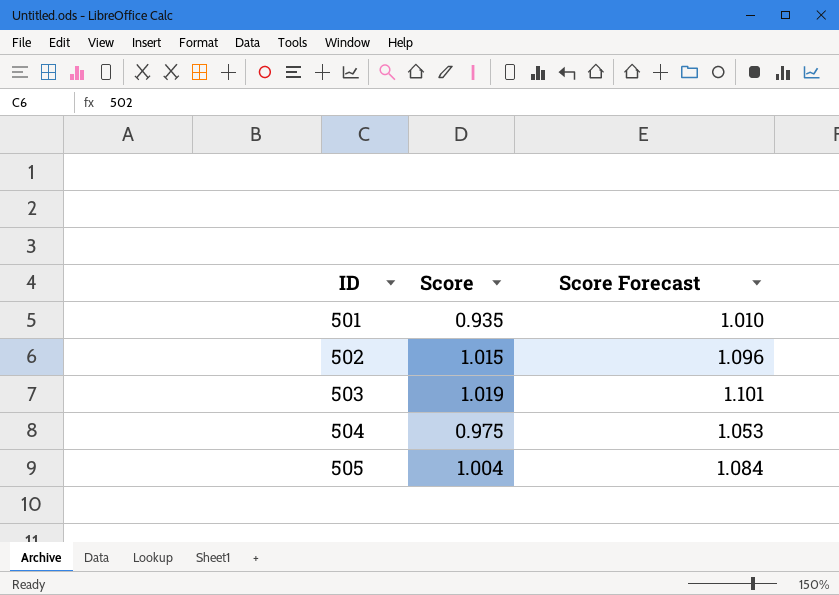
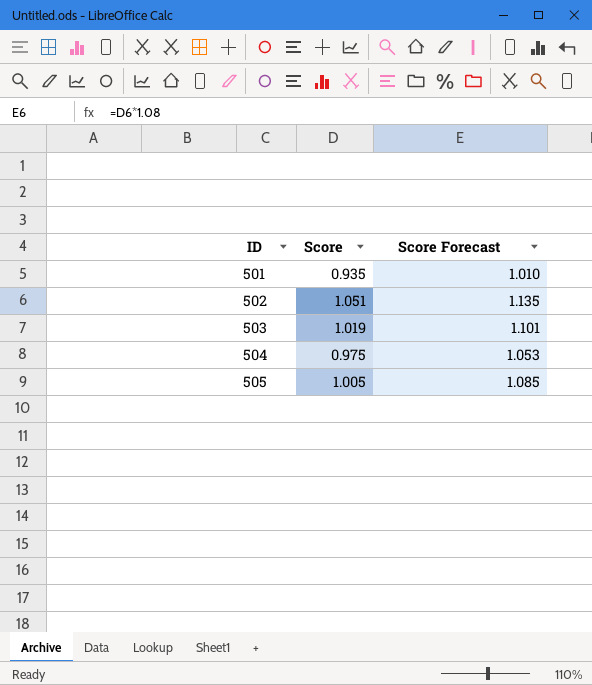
502 | Score: 1.015 -> 1.051
502 | Score Forecast: 1.096 -> 1.135
505 | Score: 1.004 -> 1.005
505 | Score Forecast: 1.084 -> 1.085

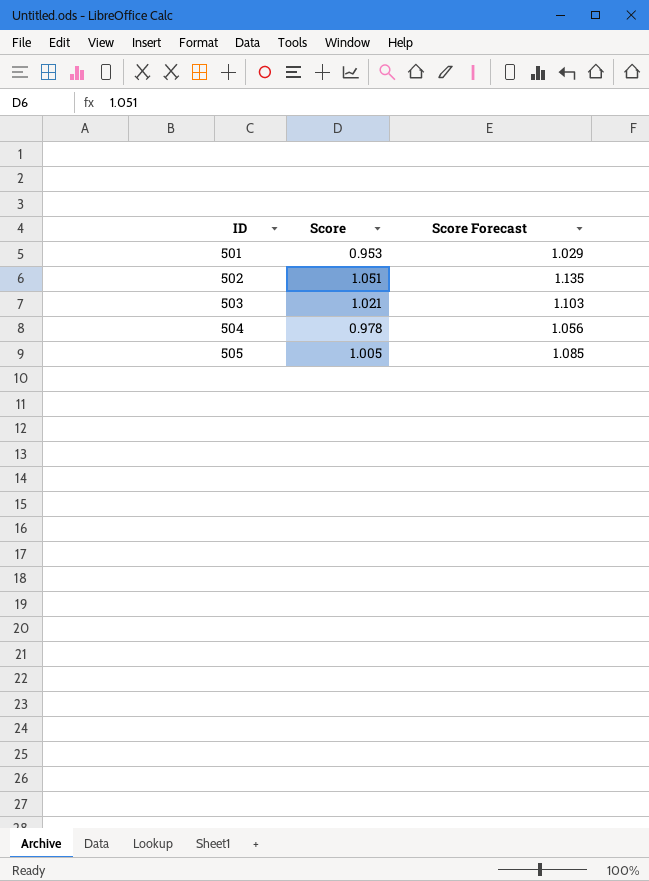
501 | Score: 0.935 -> 0.953
501 | Score Forecast: 1.010 -> 1.029
503 | Score: 1.019 -> 1.021
503 | Score Forecast: 1.101 -> 1.103
504 | Score: 0.975 -> 0.978
504 | Score Forecast: 1.053 -> 1.056

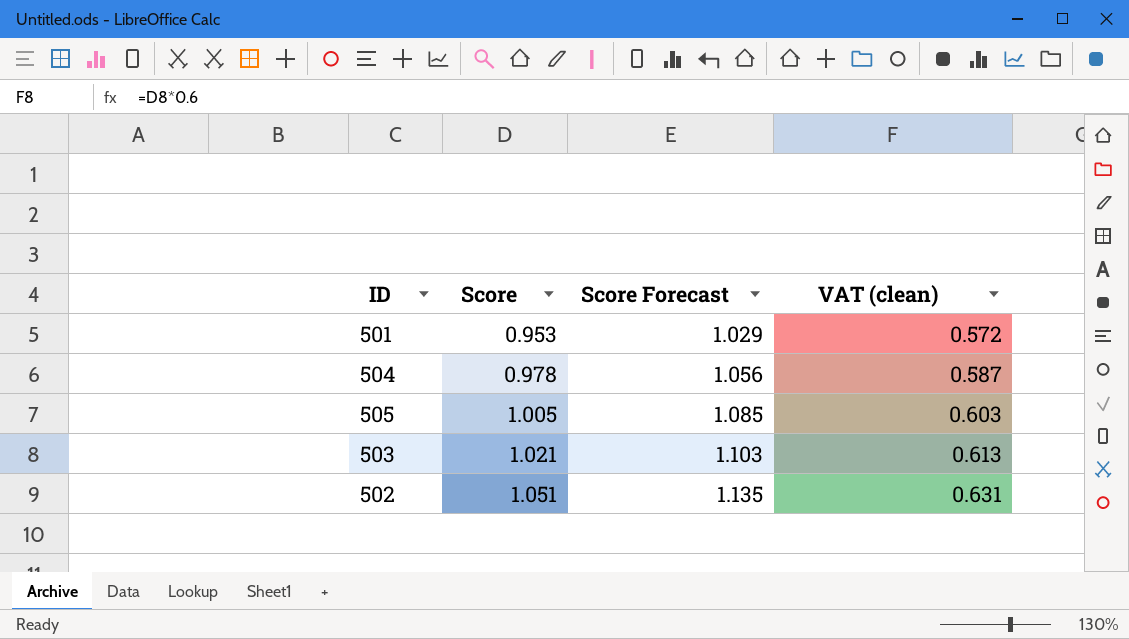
row order: ID ascending -> Score ascending
column VAT (clean) | formula: none -> [Score] * 0.6

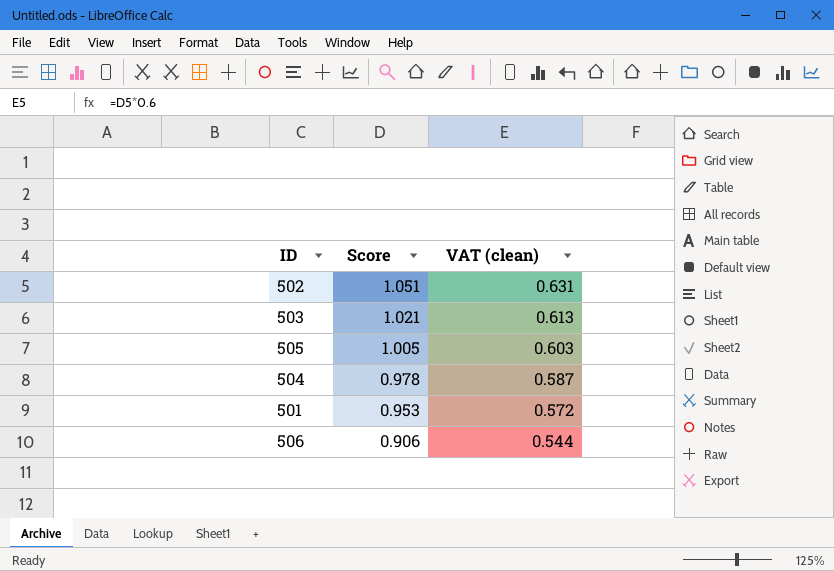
row order: Score ascending -> Score descending
column Score Forecast | formula: [Score] * 1.08 -> none
row 506: none -> 0.906 | 0.544

